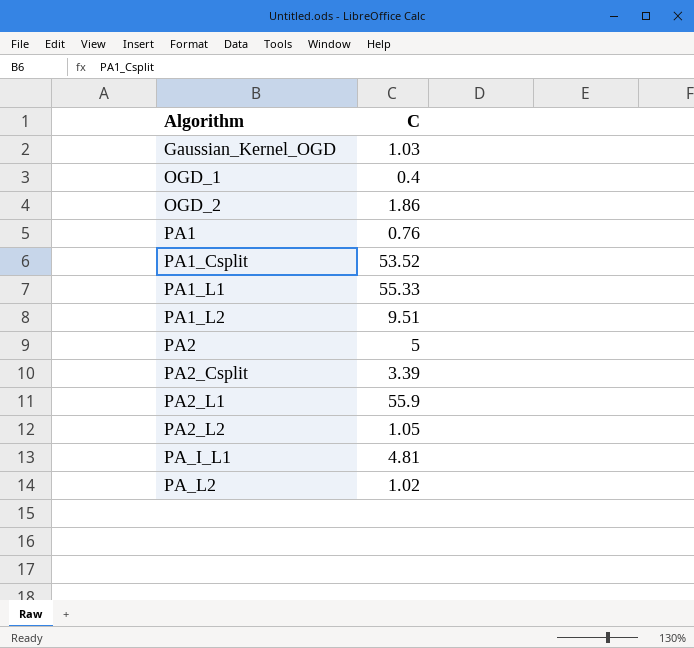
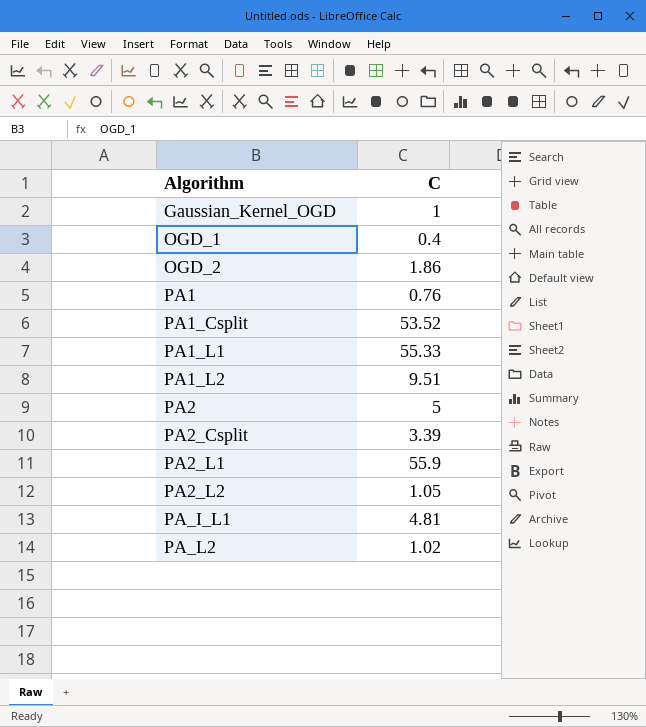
Gaussian_Kernel_OGD | C: 1.03 -> 1

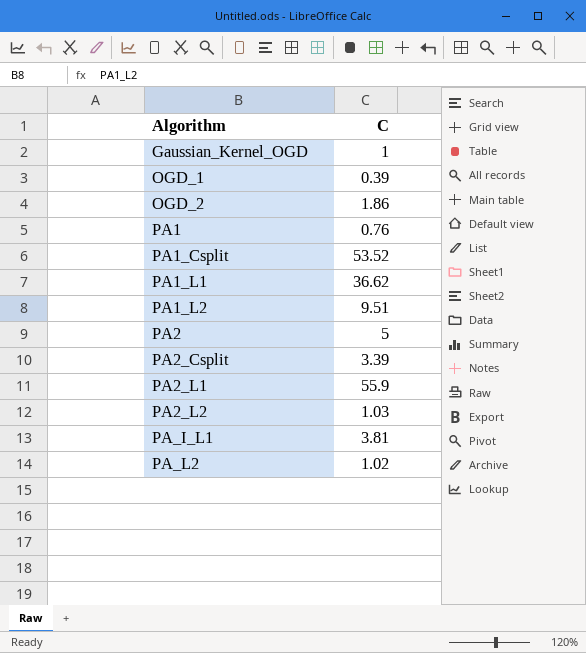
OGD_1 | C: 0.4 -> 0.39
PA1_L1 | C: 55.33 -> 36.62
PA2_L2 | C: 1.05 -> 1.03
PA_I_L1 | C: 4.81 -> 3.81

